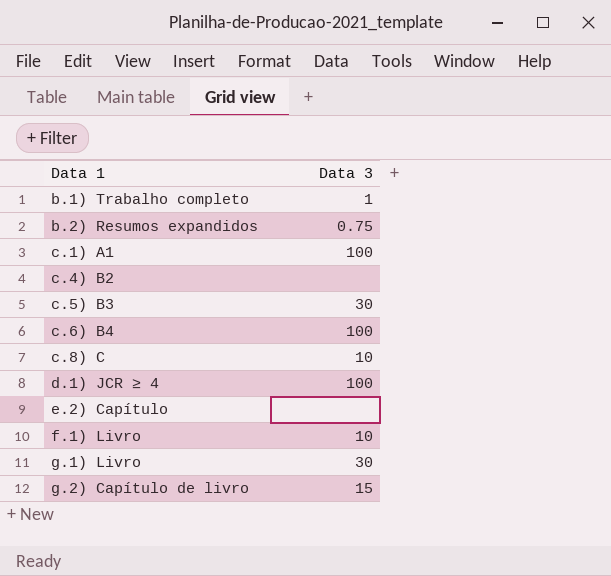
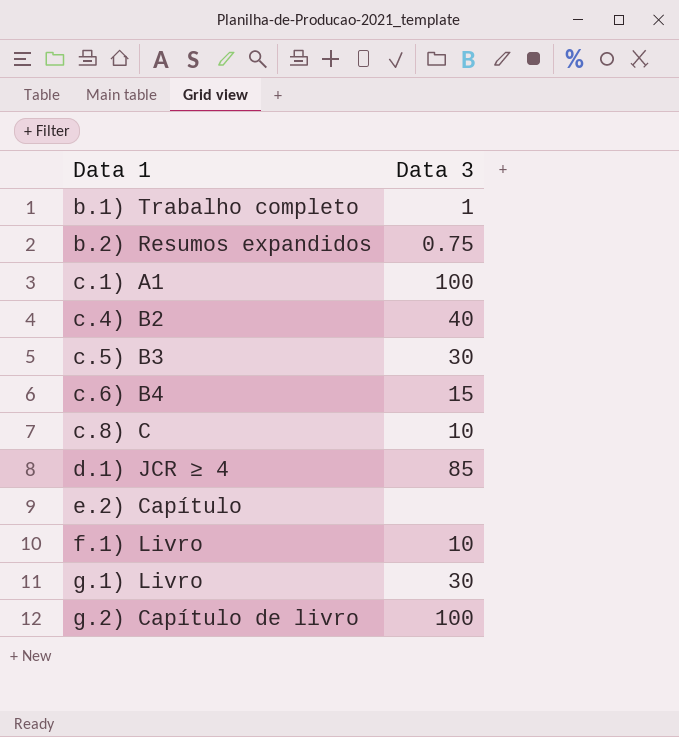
c.4) B2 | Data 3: none -> 40
c.6) B4 | Data 3: 100 -> 15
d.1) JCR ≥ 4 | Data 3: 100 -> 85
g.2) Capítulo de livro | Data 3: 15 -> 100

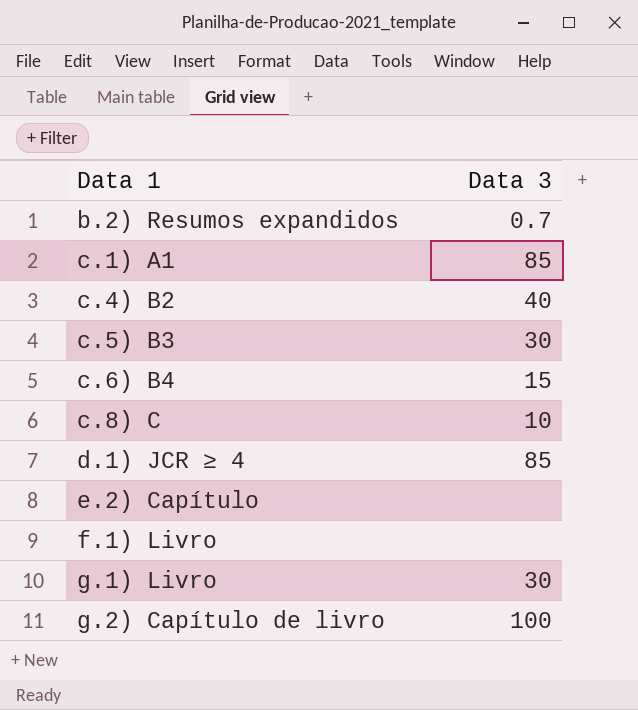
row b.1) Trabalho completo: 1 -> none
b.2) Resumos expandidos | Data 3: 0.75 -> 0.7
c.1) A1 | Data 3: 100 -> 85
f.1) Livro | Data 3: 10 -> none

